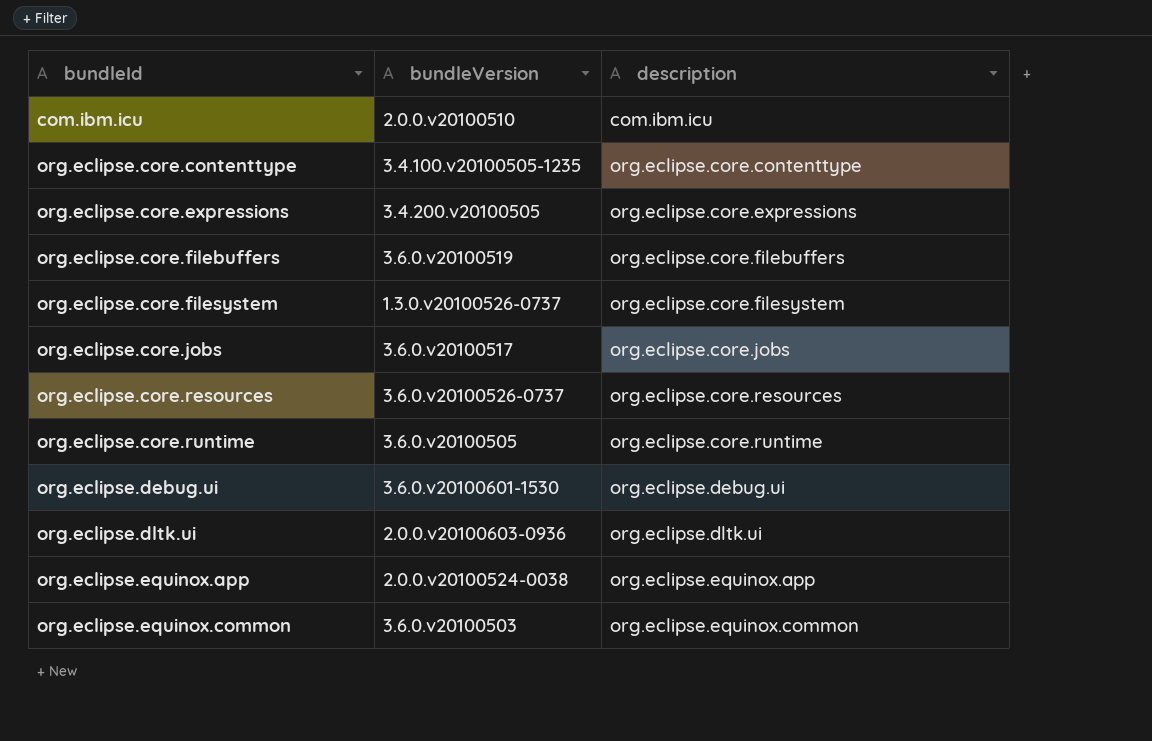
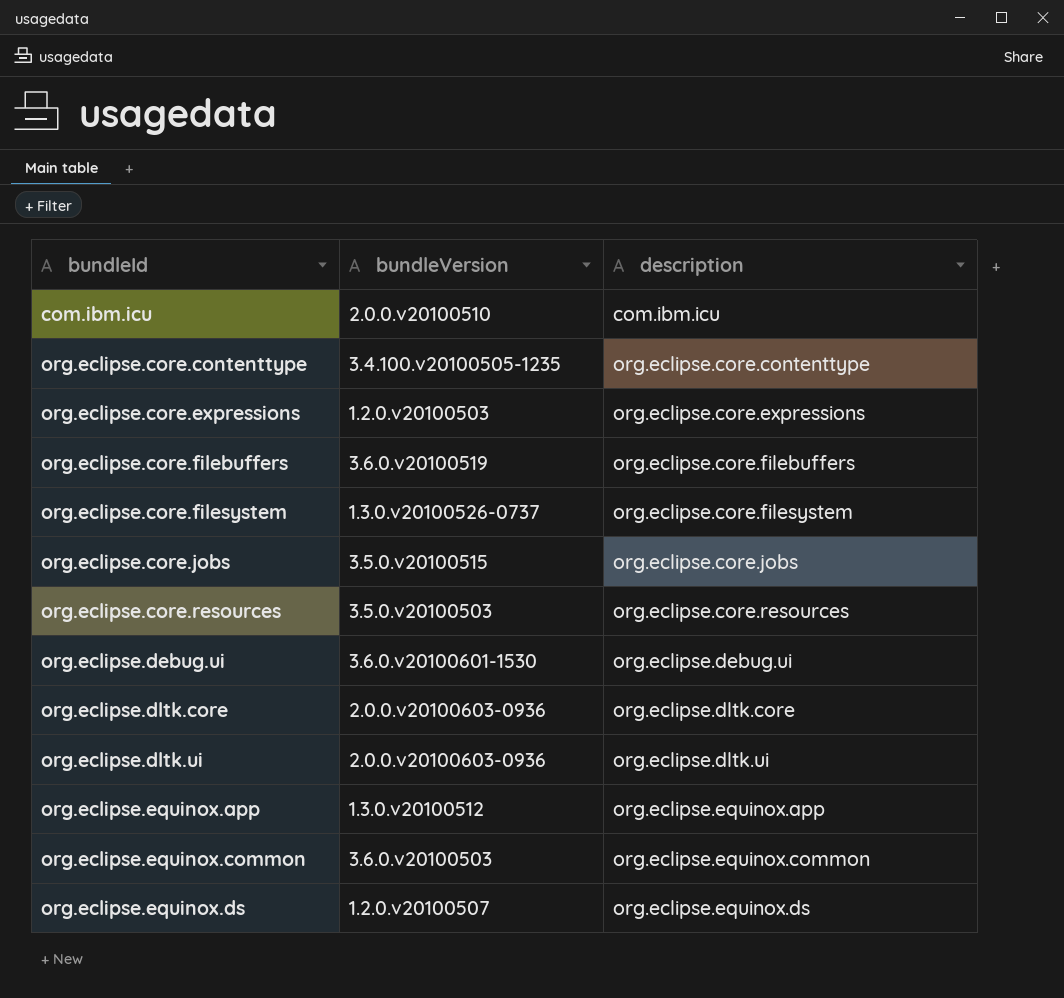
row org.eclipse.core.runtime: 3.6.0.v20100505 | org.eclipse.core.runtime -> none
org.eclipse.core.expressions | bundleVersion: 3.4.200.v20100505 -> 1.2.0.v20100503
org.eclipse.core.jobs | bundleVersion: 3.6.0.v20100517 -> 3.5.0.v20100515
org.eclipse.core.resources | bundleVersion: 3.6.0.v20100526-0737 -> 3.5.0.v20100503
row org.eclipse.dltk.core: none -> 2.0.0.v20100603-0936 | org.eclipse.dltk.core
org.eclipse.equinox.app | bundleVersion: 2.0.0.v20100524-0038 -> 1.3.0.v20100512
row org.eclipse.equinox.ds: none -> 1.2.0.v20100507 | org.eclipse.equinox.ds

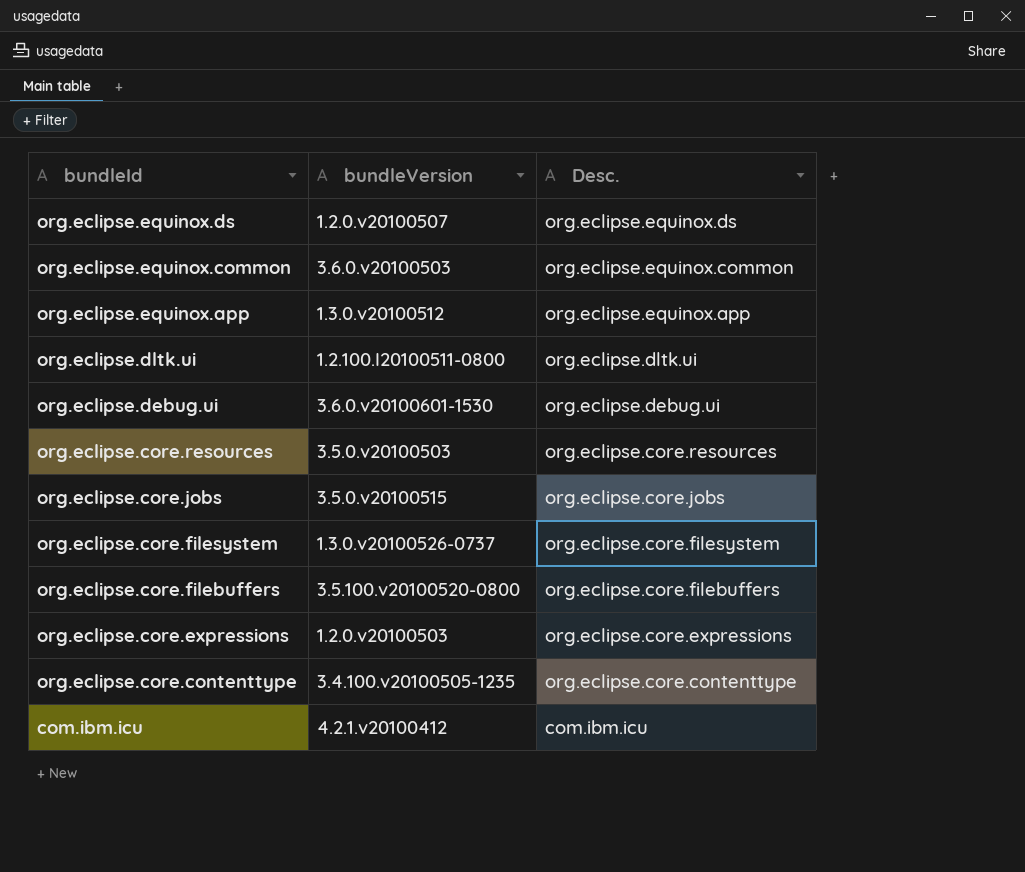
row order: bundleId ascending -> bundleId descending
column name: description -> Desc.
row org.eclipse.dltk.core: 2.0.0.v20100603-0936 | org.eclipse.dltk.core -> none
org.eclipse.dltk.ui | bundleVersion: 2.0.0.v20100603-0936 -> 1.2.100.I20100511-0800
org.eclipse.core.filebuffers | bundleVersion: 3.6.0.v20100519 -> 3.5.100.v20100520-0800
com.ibm.icu | bundleVersion: 2.0.0.v20100510 -> 4.2.1.v20100412

